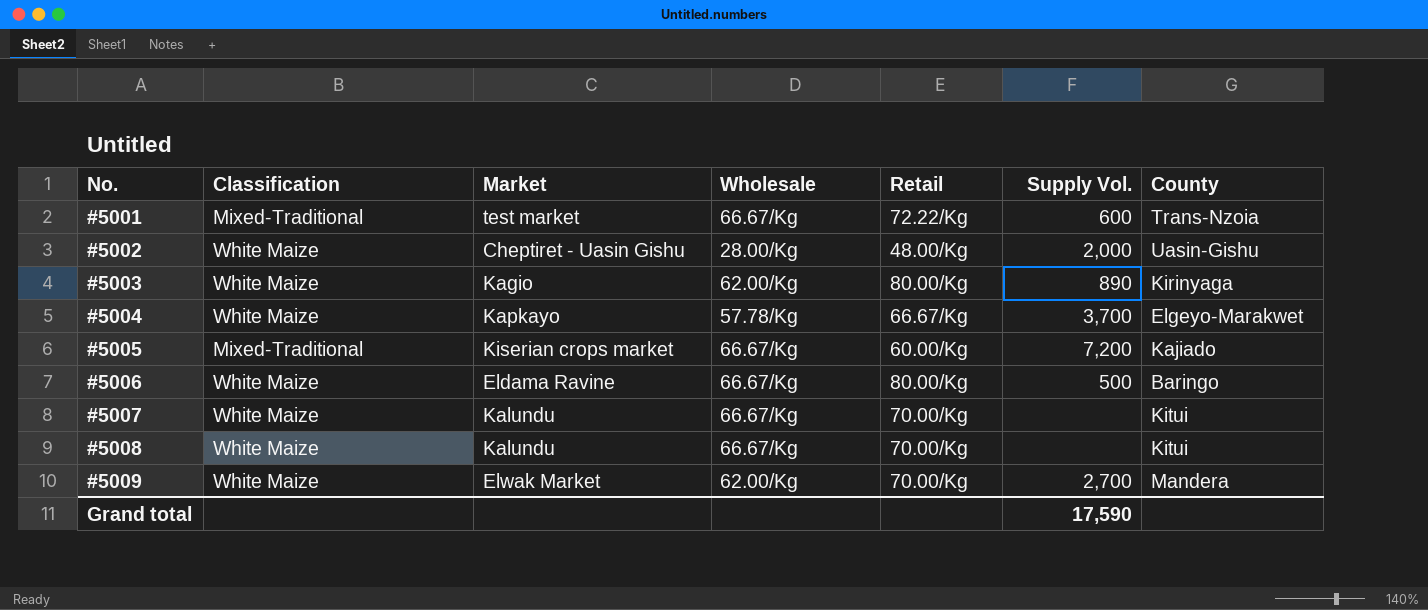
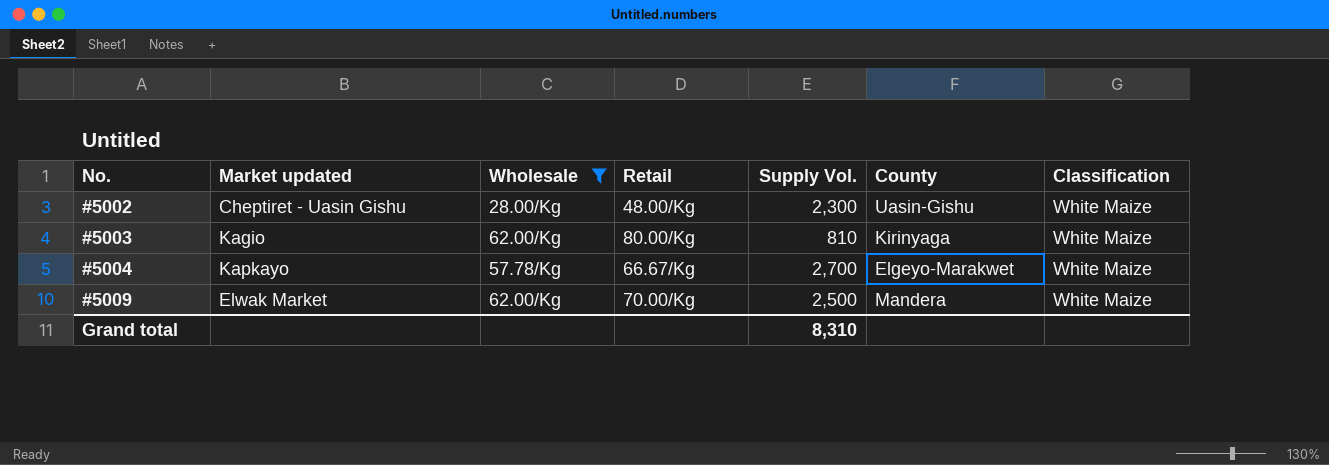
filter: none -> Wholesale != 66.67/Kg
column name: Market -> Market updated
column Classification | position: 2 -> 7
#5002 | Supply Vol.: 2,000 -> 2,300
#5003 | Supply Vol.: 890 -> 810
#5004 | Supply Vol.: 3,700 -> 2,700
#5009 | Supply Vol.: 2,700 -> 2,500
Grand total | Supply Vol.: 17,590 -> 8,310

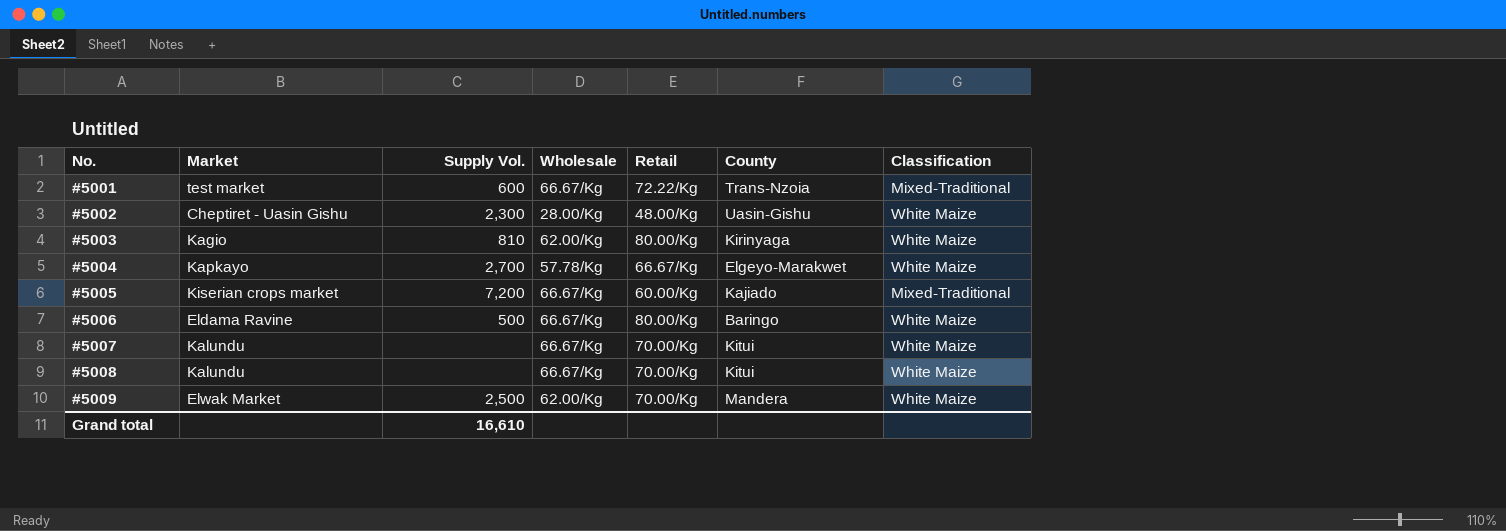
filter: Wholesale != 66.67/Kg -> none
column name: Market updated -> Market
column Supply Vol. | position: 5 -> 3
Grand total | Supply Vol.: 8,310 -> 16,610

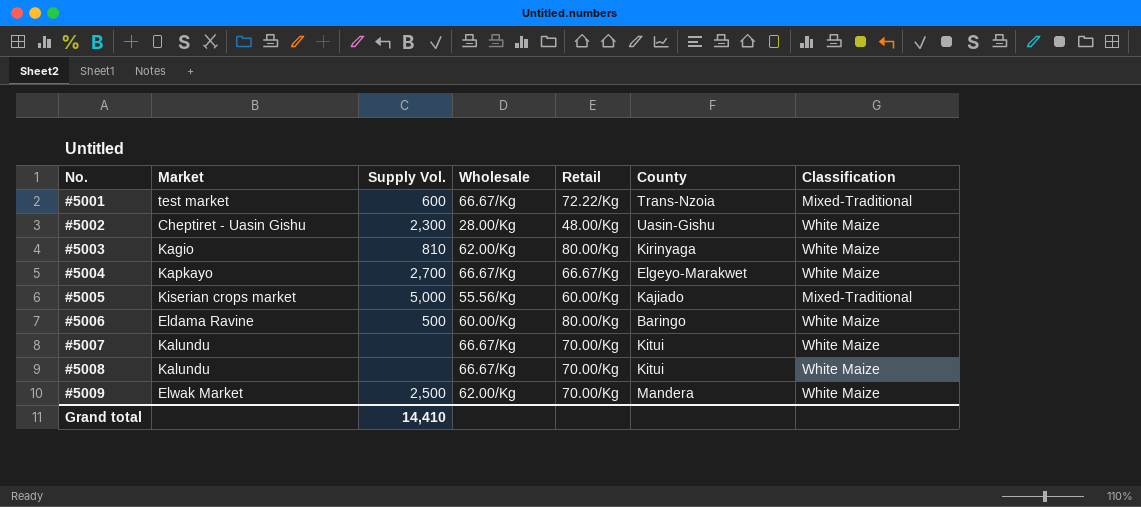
#5004 | Wholesale: 57.78/Kg -> 66.67/Kg
#5005 | Supply Vol.: 7,200 -> 5,000
#5005 | Wholesale: 66.67/Kg -> 55.56/Kg
#5006 | Wholesale: 66.67/Kg -> 60.00/Kg
Grand total | Supply Vol.: 16,610 -> 14,410

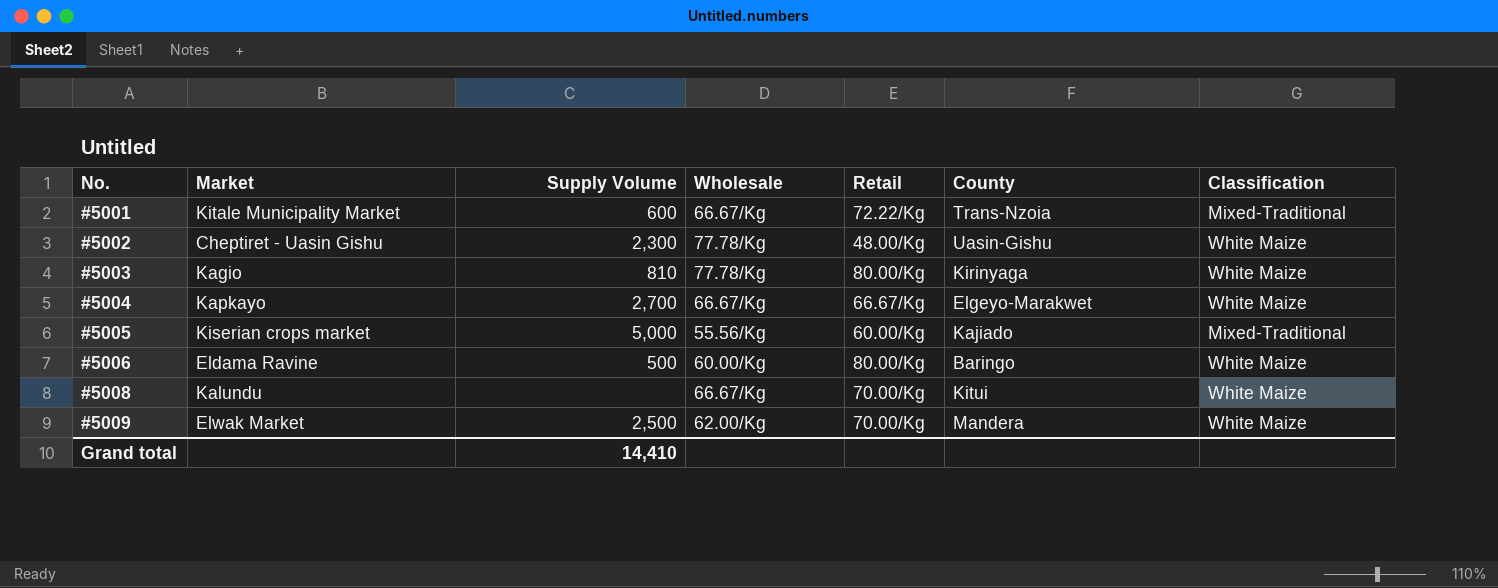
column name: Supply Vol. -> Supply Volume
row #5007: Kalundu | none | 66.67/Kg | 70.00/Kg | Kitui | White Maize -> none
#5001 | Market: test market -> Kitale Municipality Market
#5002 | Wholesale: 28.00/Kg -> 77.78/Kg
#5003 | Wholesale: 62.00/Kg -> 77.78/Kg

